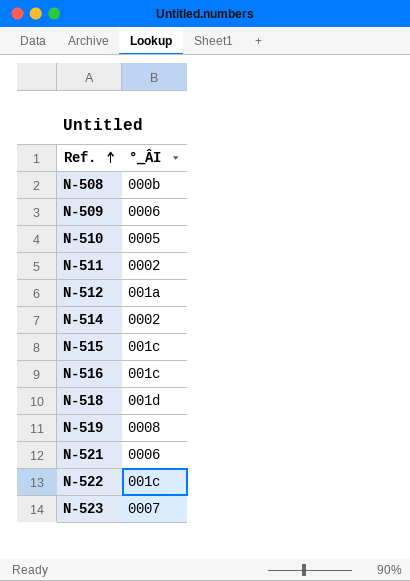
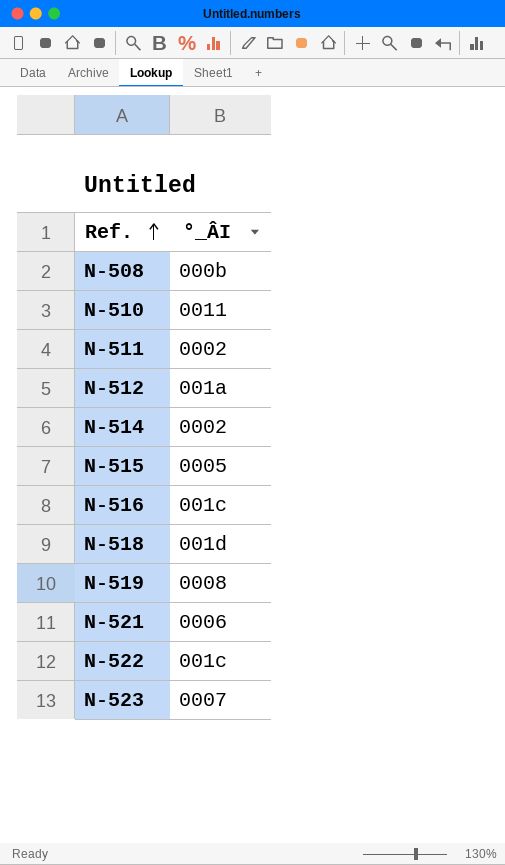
row N-509: 0006 -> none
N-510 | °_ÂI: 0005 -> 0011
N-515 | °_ÂI: 001c -> 0005

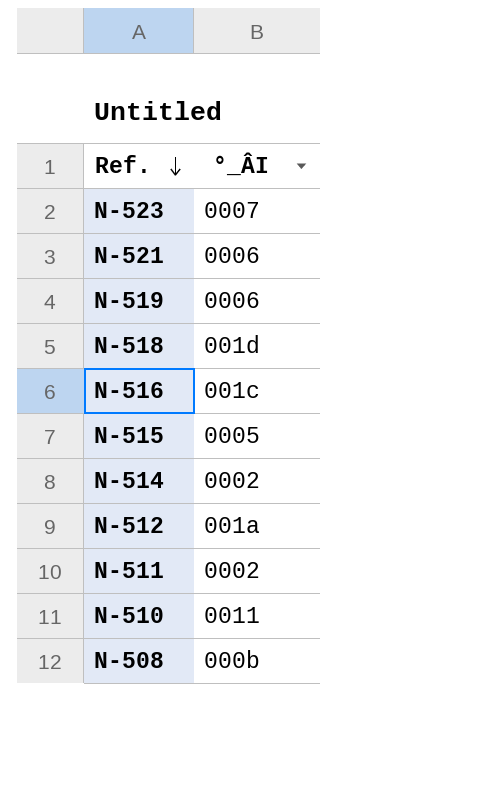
row order: Ref. ascending -> Ref. descending
row N-522: 001c -> none
N-519 | °_ÂI: 0008 -> 0006

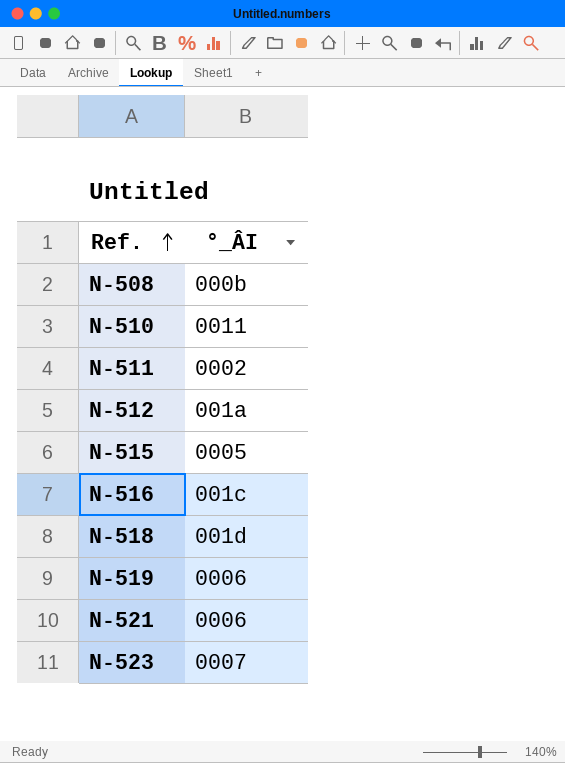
row order: Ref. descending -> Ref. ascending
row N-514: 0002 -> none

